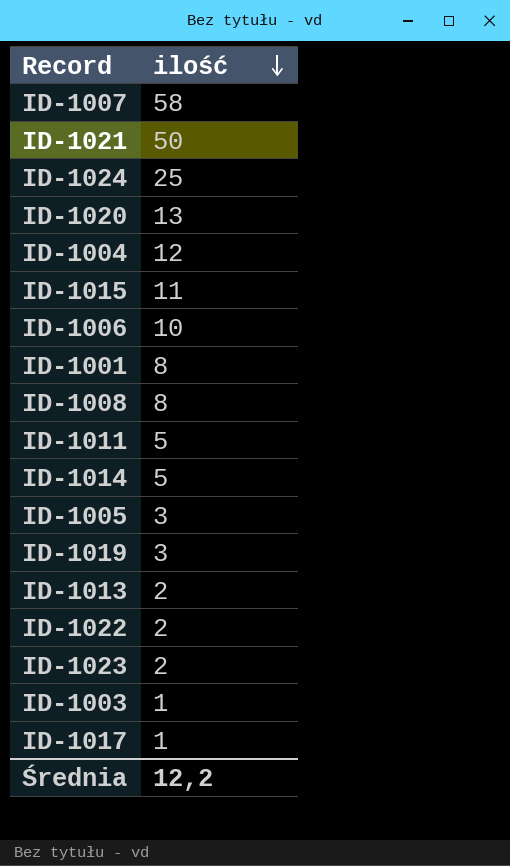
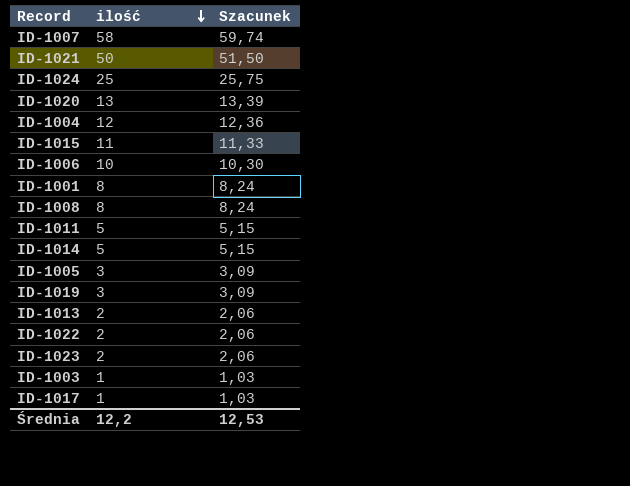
column Szacunek | formula: none -> [ilość] * 1,03

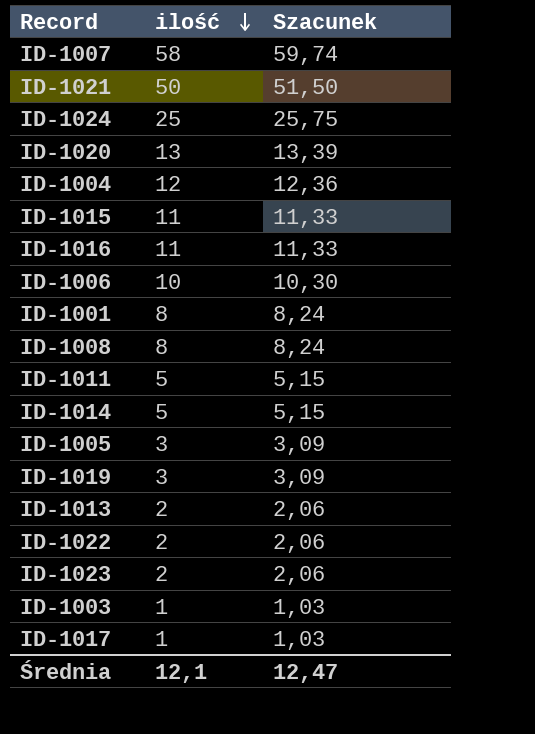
row ID-1016: none -> 11 | 11,33
Średnia | ilość: 12,2 -> 12,1
Średnia | Szacunek: 12,53 -> 12,47

